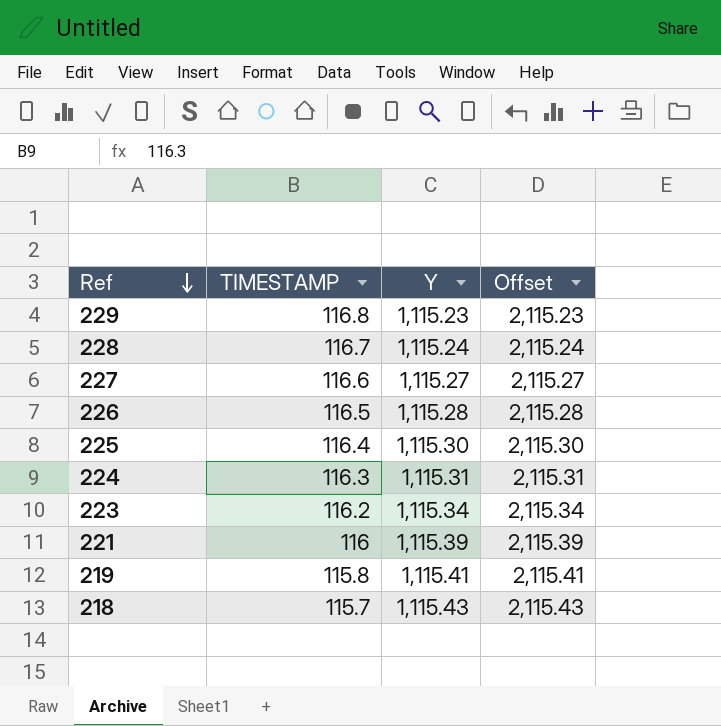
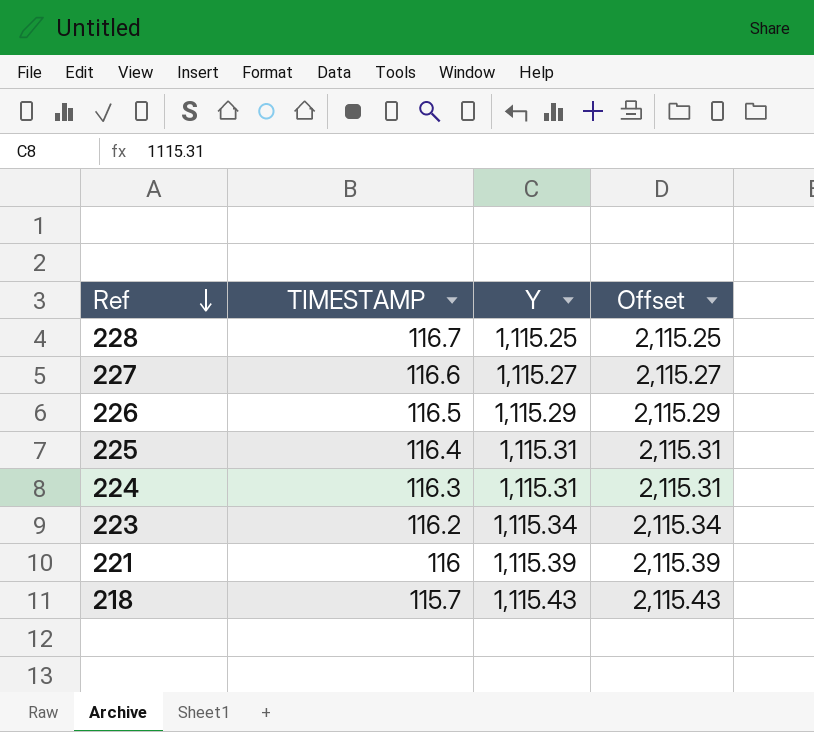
row 229: 116.8 | 1,115.23 | 2,115.23 -> none
row 219: 115.8 | 1,115.41 | 2,115.41 -> none
228 | Y: 1,115.24 -> 1,115.25
228 | Offset: 2,115.24 -> 2,115.25
226 | Y: 1,115.28 -> 1,115.29
226 | Offset: 2,115.28 -> 2,115.29
225 | Y: 1,115.30 -> 1,115.31
225 | Offset: 2,115.30 -> 2,115.31

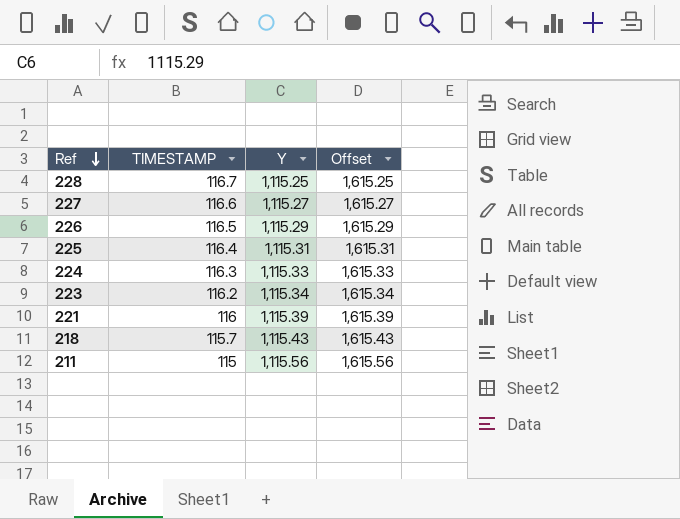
column Offset | formula: [Y] + 1000 -> [Y] + 500
224 | Y: 1,115.31 -> 1,115.33
row 211: none -> 115 | 1,115.56 | 1,615.56

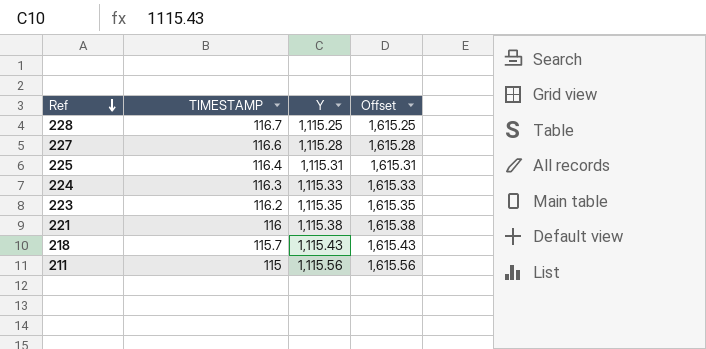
row 226: 116.5 | 1,115.29 | 1,615.29 -> none
227 | Y: 1,115.27 -> 1,115.28
227 | Offset: 1,615.27 -> 1,615.28
223 | Y: 1,115.34 -> 1,115.35
223 | Offset: 1,615.34 -> 1,615.35
221 | Y: 1,115.39 -> 1,115.38
221 | Offset: 1,615.39 -> 1,615.38

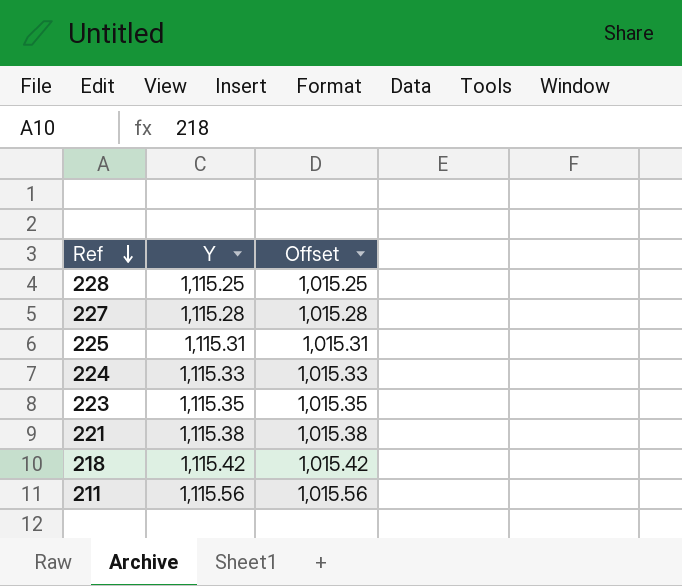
column TIMESTAMP | position: 2 -> none
column Offset | formula: [Y] + 500 -> [Y] - 100
218 | Y: 1,115.43 -> 1,115.42

